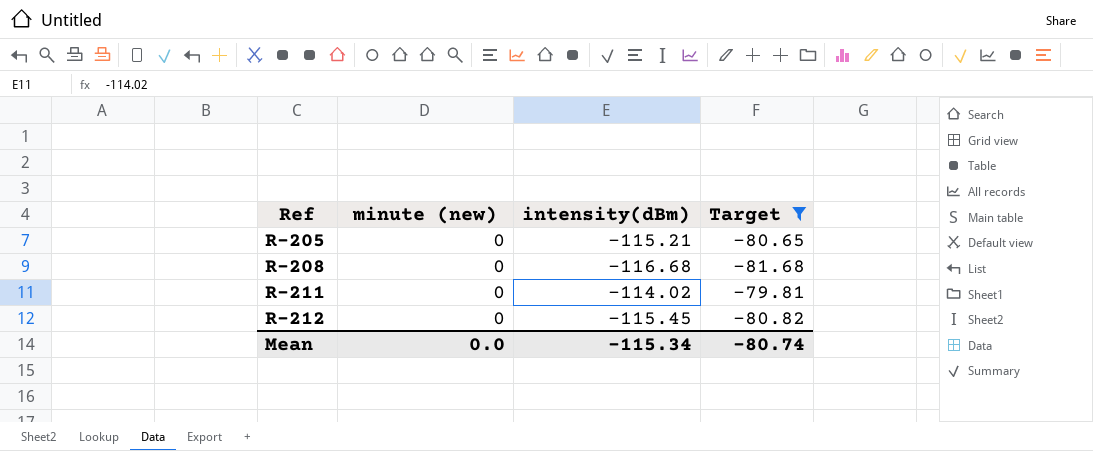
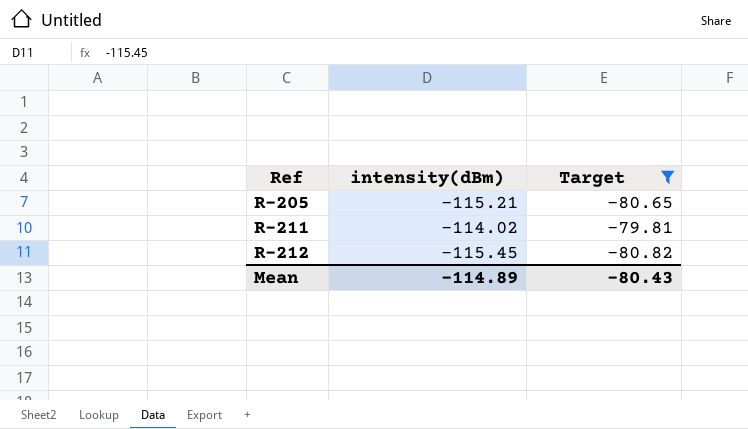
column minute (new) | position: 2 -> none
row R-208: 0 | -116.68 | -81.68 -> none
Mean | intensity(dBm): -115.34 -> -114.89
Mean | Target: -80.74 -> -80.43

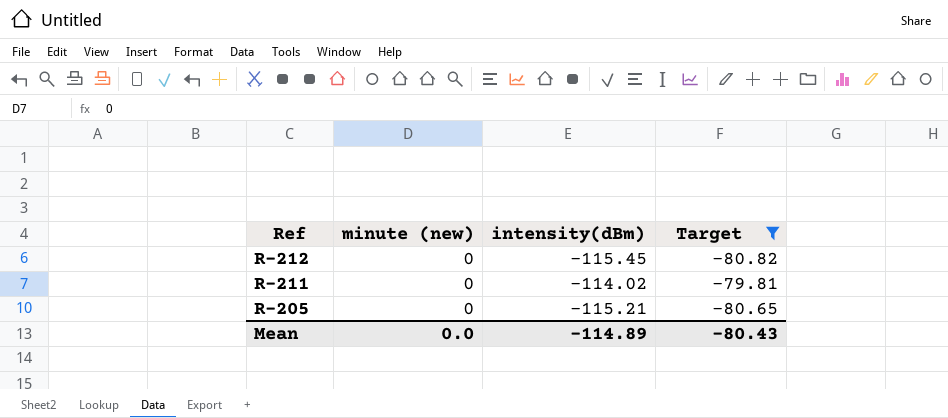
row order: Ref ascending -> Ref descending
column minute (new) | position: none -> 2

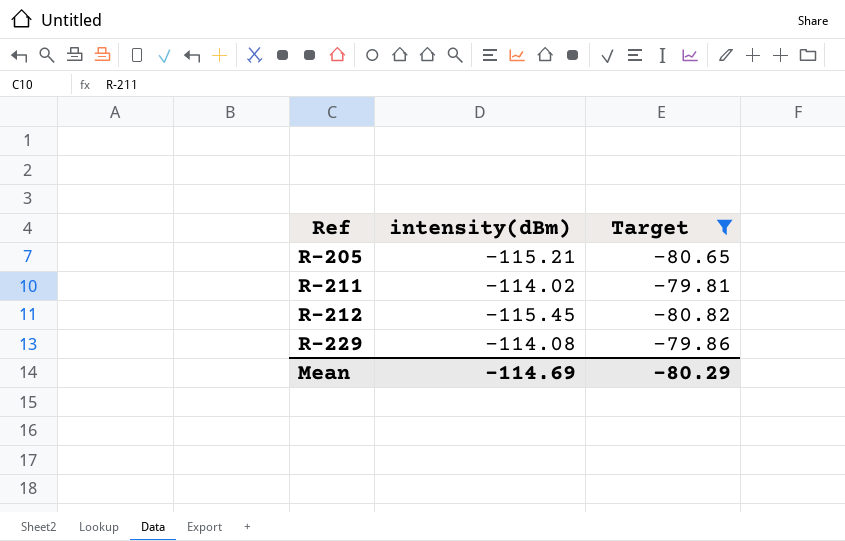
row order: Ref descending -> Ref ascending
column minute (new) | position: 2 -> none
row R-229: none -> -114.08 | -79.86
Mean | intensity(dBm): -114.89 -> -114.69
Mean | Target: -80.43 -> -80.29

